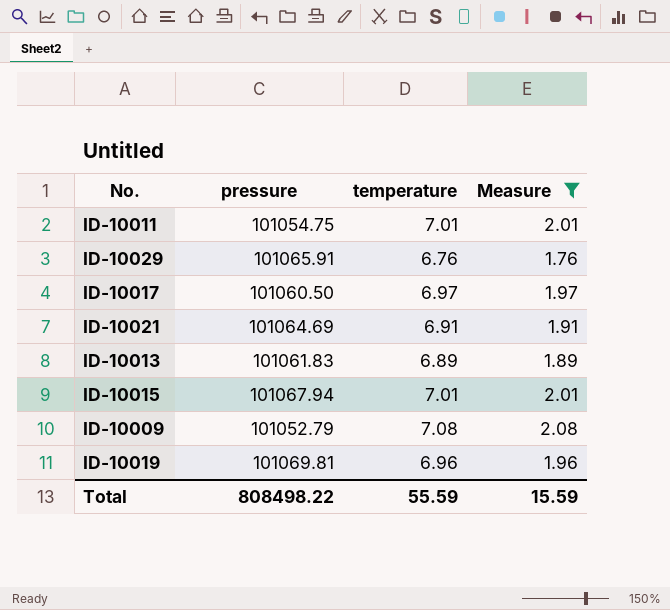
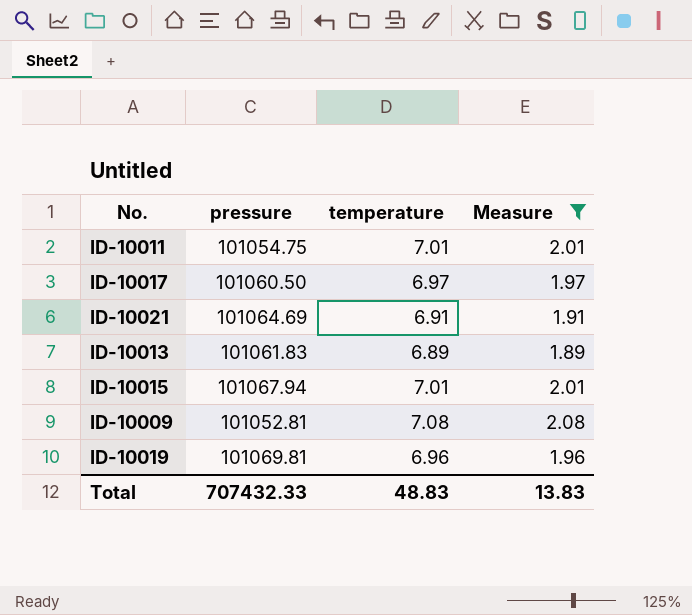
row ID-10029: 101065.91 | 6.76 | 1.76 -> none
ID-10009 | pressure: 101052.79 -> 101052.81
Total | pressure: 808498.22 -> 707432.33
Total | temperature: 55.59 -> 48.83
Total | Measure: 15.59 -> 13.83

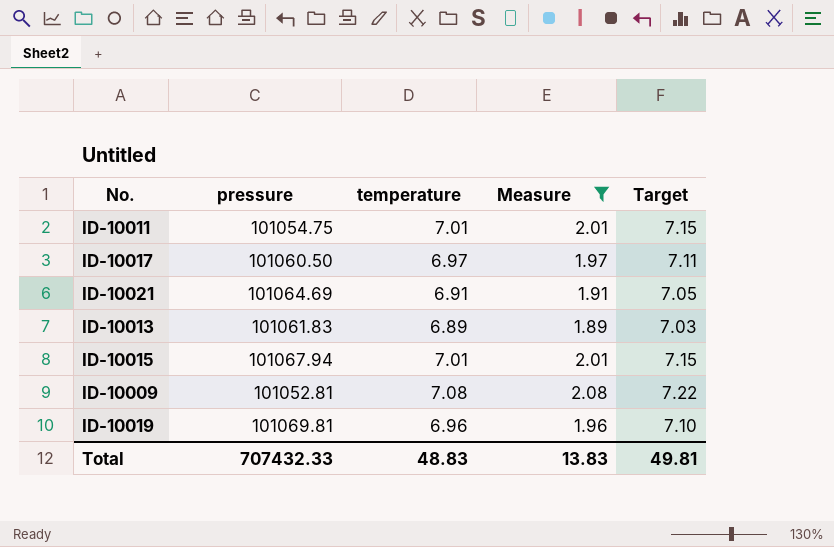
column Target | formula: none -> [temperature] * 1.02

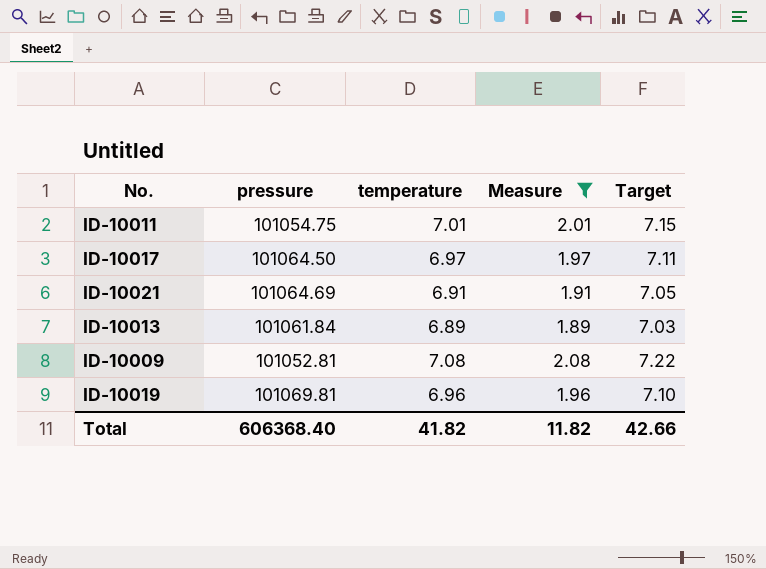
row ID-10015: 101067.94 | 7.01 | 2.01 | 7.15 -> none
ID-10017 | pressure: 101060.50 -> 101064.50
ID-10013 | pressure: 101061.83 -> 101061.84
Total | pressure: 707432.33 -> 606368.40
Total | temperature: 48.83 -> 41.82
Total | Measure: 13.83 -> 11.82
Total | Target: 49.81 -> 42.66

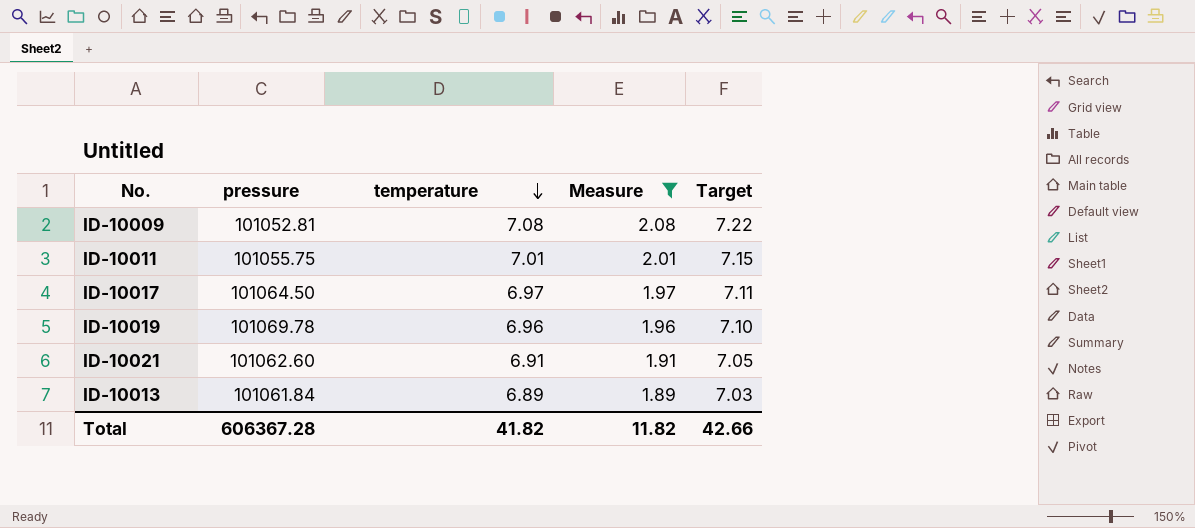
row order: none -> temperature descending
ID-10011 | pressure: 101054.75 -> 101055.75
ID-10019 | pressure: 101069.81 -> 101069.78
ID-10021 | pressure: 101064.69 -> 101062.60
Total | pressure: 606368.40 -> 606367.28

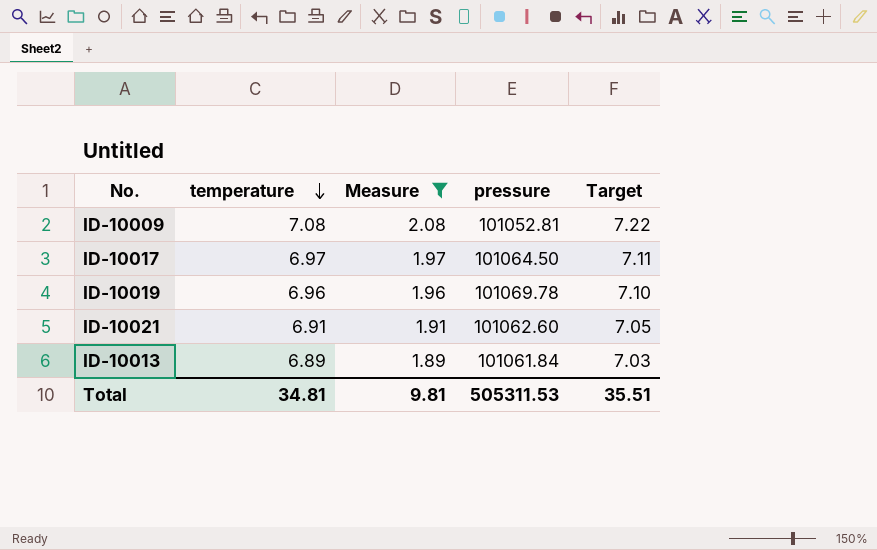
column pressure | position: 2 -> 4
row ID-10011: 101055.75 | 7.01 | 2.01 | 7.15 -> none
Total | temperature: 41.82 -> 34.81
Total | Measure: 11.82 -> 9.81
Total | pressure: 606367.28 -> 505311.53
Total | Target: 42.66 -> 35.51

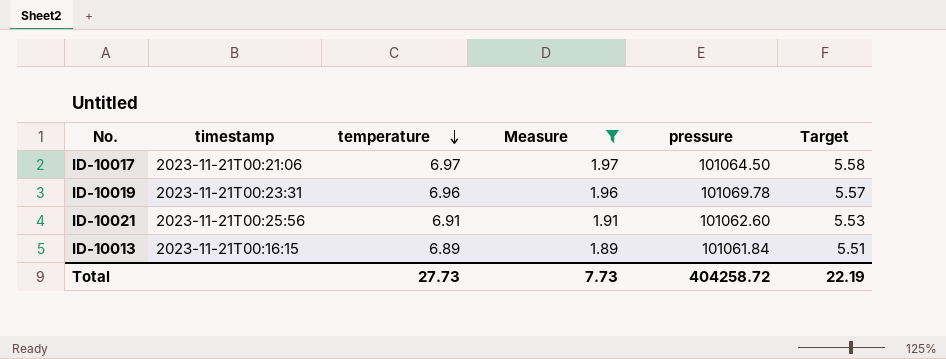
column timestamp | position: none -> 2
column Target | formula: [temperature] * 1.02 -> [temperature] * 0.8
row ID-10009: 7.08 | 2.08 | 101052.81 | 7.22 -> none
Total | temperature: 34.81 -> 27.73
Total | Measure: 9.81 -> 7.73
Total | pressure: 505311.53 -> 404258.72
Total | Target: 35.51 -> 22.19

